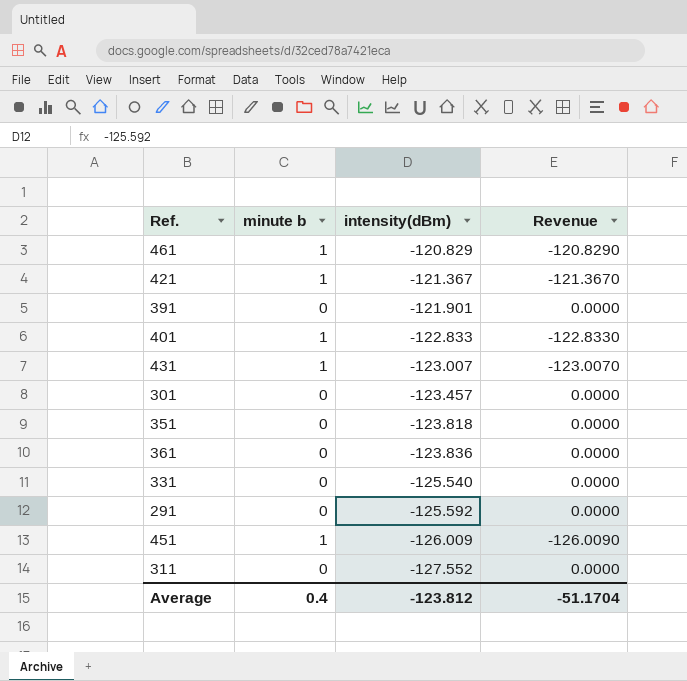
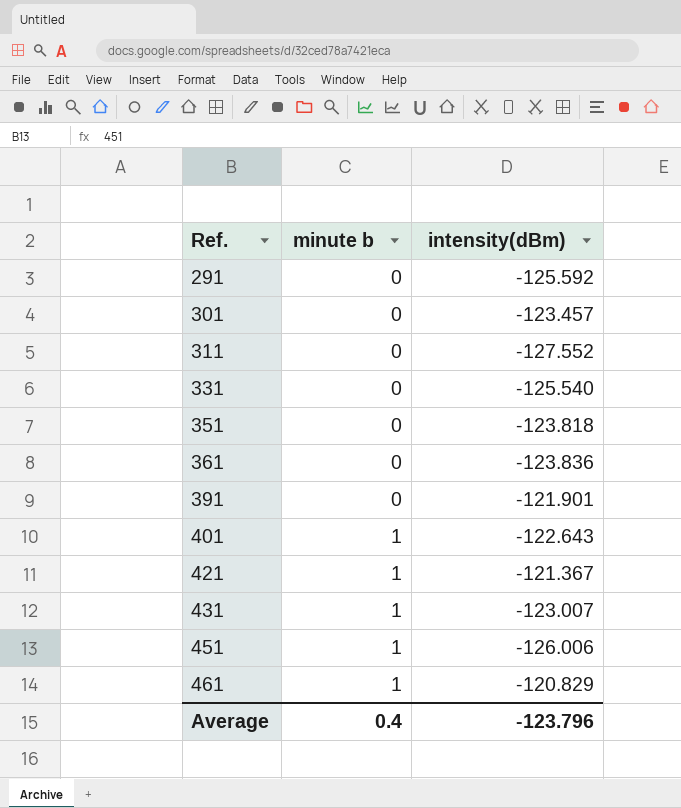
row order: intensity(dBm) descending -> Ref. ascending
column Revenue | formula: [minute b] * [intensity(dBm)] -> none
401 | intensity(dBm): -122.833 -> -122.643
451 | intensity(dBm): -126.009 -> -126.006
Average | intensity(dBm): -123.812 -> -123.796

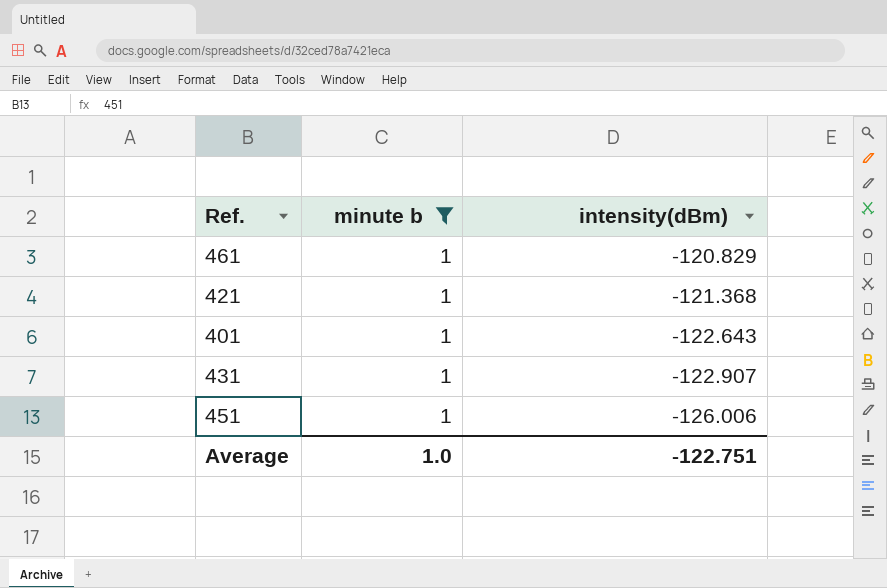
filter: none -> minute b = 1
row order: Ref. ascending -> intensity(dBm) descending
421 | intensity(dBm): -121.367 -> -121.368
431 | intensity(dBm): -123.007 -> -122.907
Average | minute b: 0.4 -> 1.0
Average | intensity(dBm): -123.796 -> -122.751

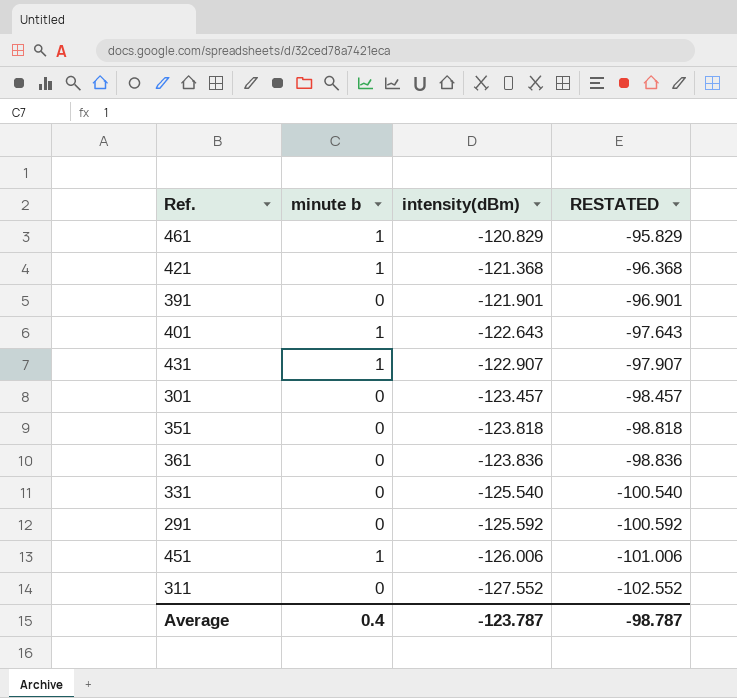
filter: minute b = 1 -> none
column RESTATED | formula: none -> [intensity(dBm)] + 25
Average | minute b: 1.0 -> 0.4
Average | intensity(dBm): -122.751 -> -123.787

